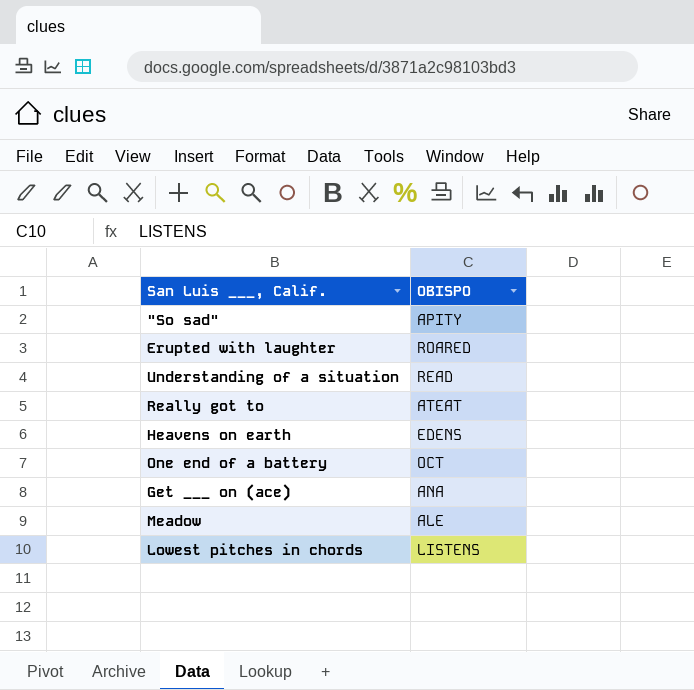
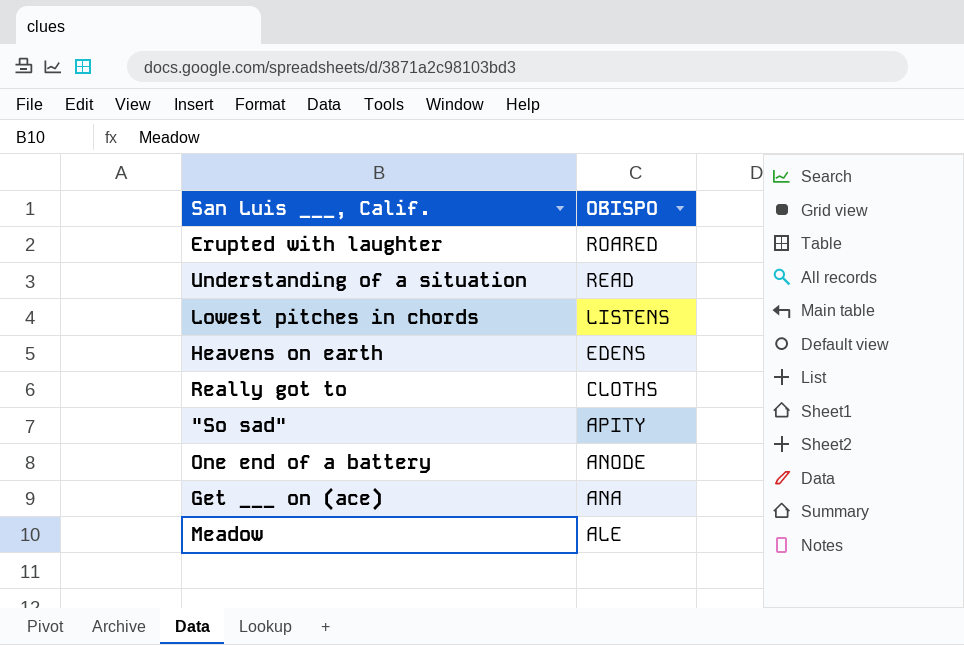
row order: none -> OBISPO descending
Really got to | OBISPO: ATEAT -> CLOTHS
One end of a battery | OBISPO: OCT -> ANODE

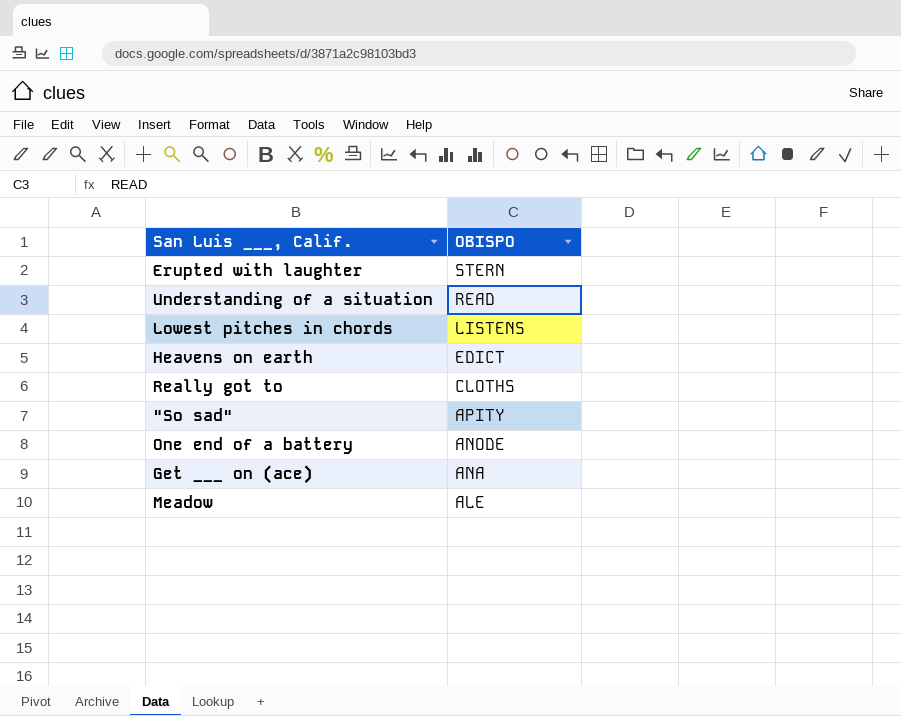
Erupted with laughter | OBISPO: ROARED -> STERN
Heavens on earth | OBISPO: EDENS -> EDICT

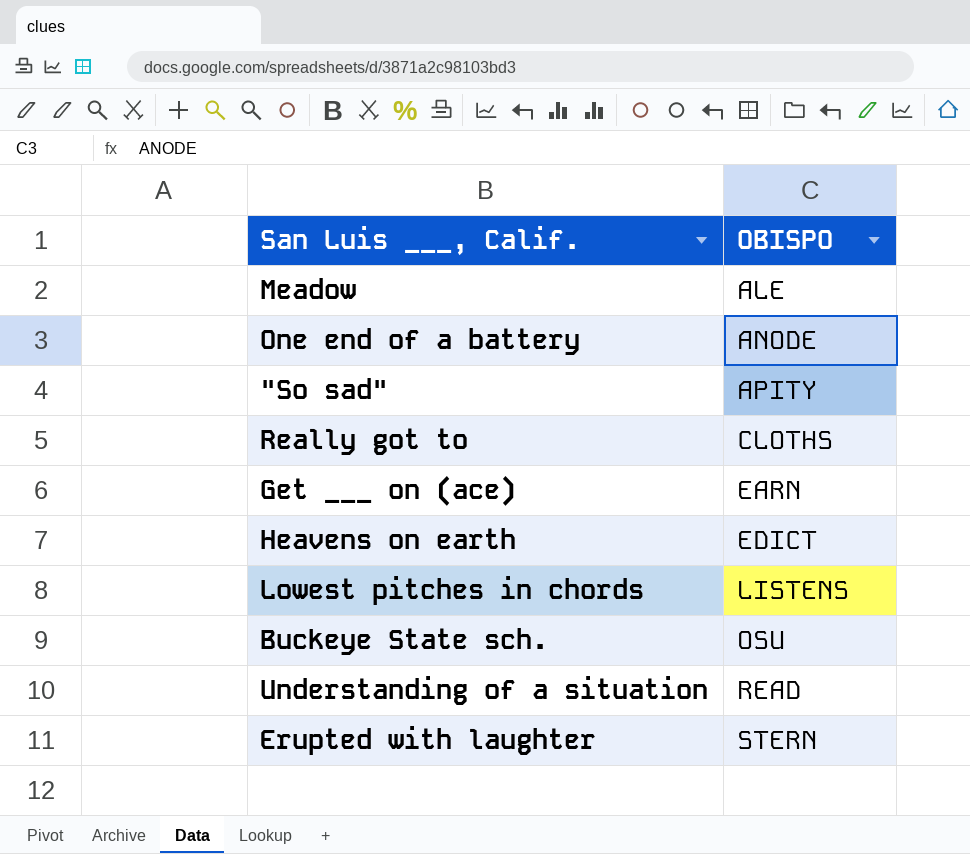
row order: OBISPO descending -> OBISPO ascending
Get ___ on (ace) | OBISPO: ANA -> EARN
row Buckeye State sch.: none -> OSU

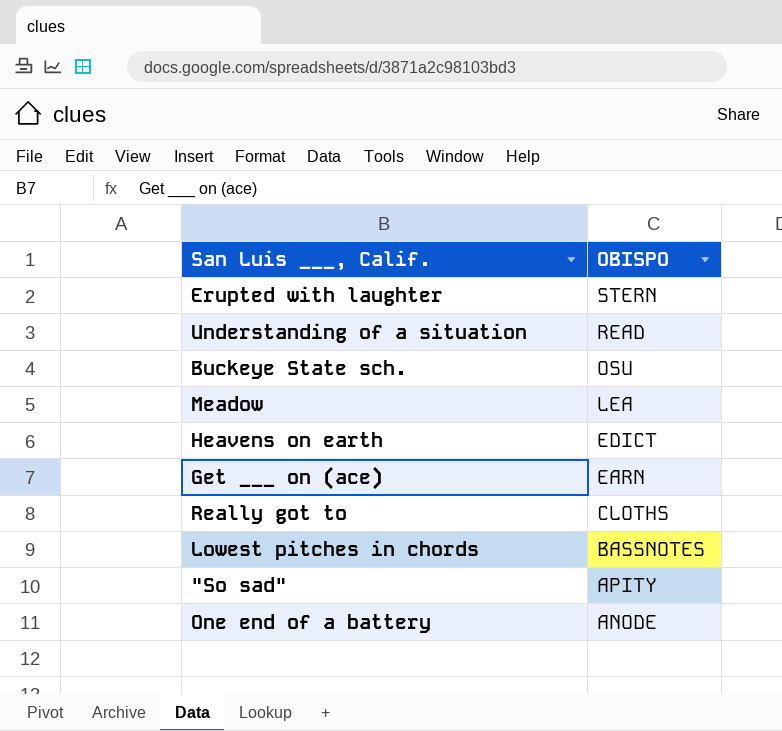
row order: OBISPO ascending -> OBISPO descending
Meadow | OBISPO: ALE -> LEA
Lowest pitches in chords | OBISPO: LISTENS -> BASSNOTES

